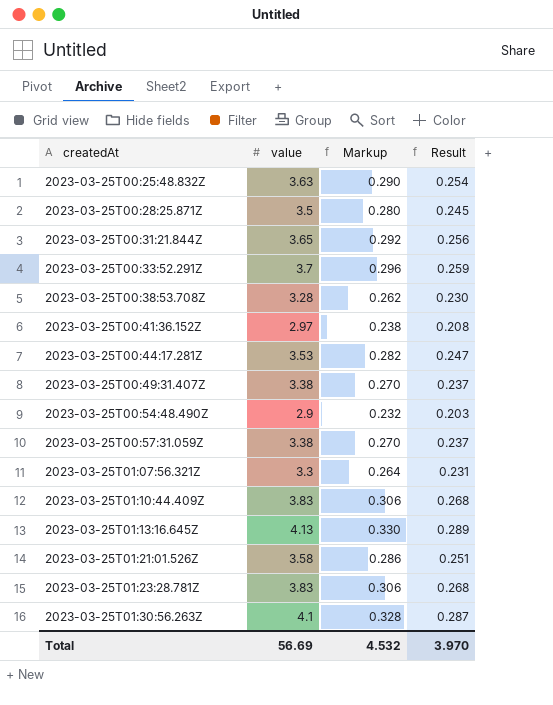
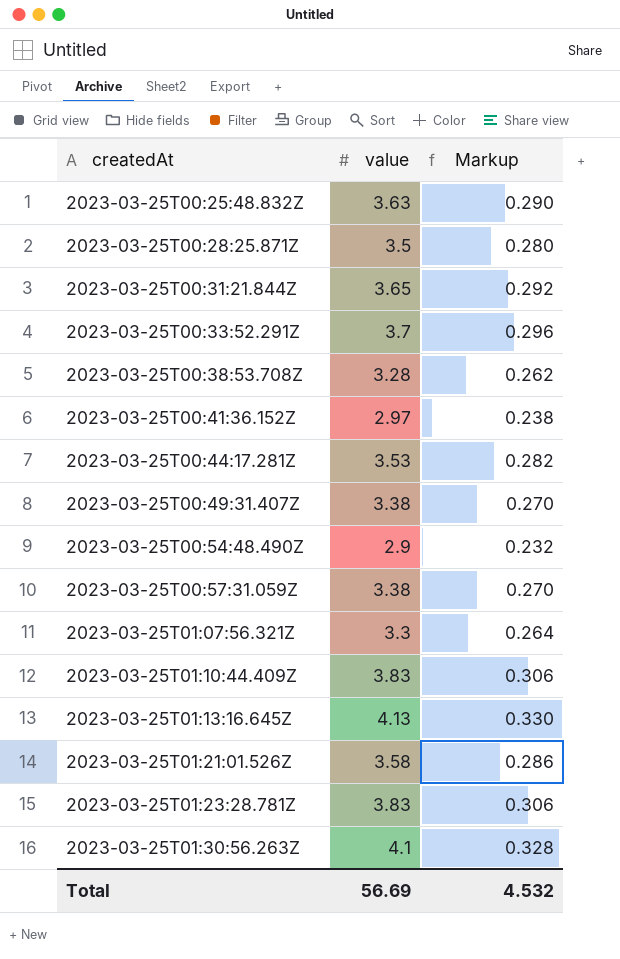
column Result | formula: [value] * 0.07 -> none

